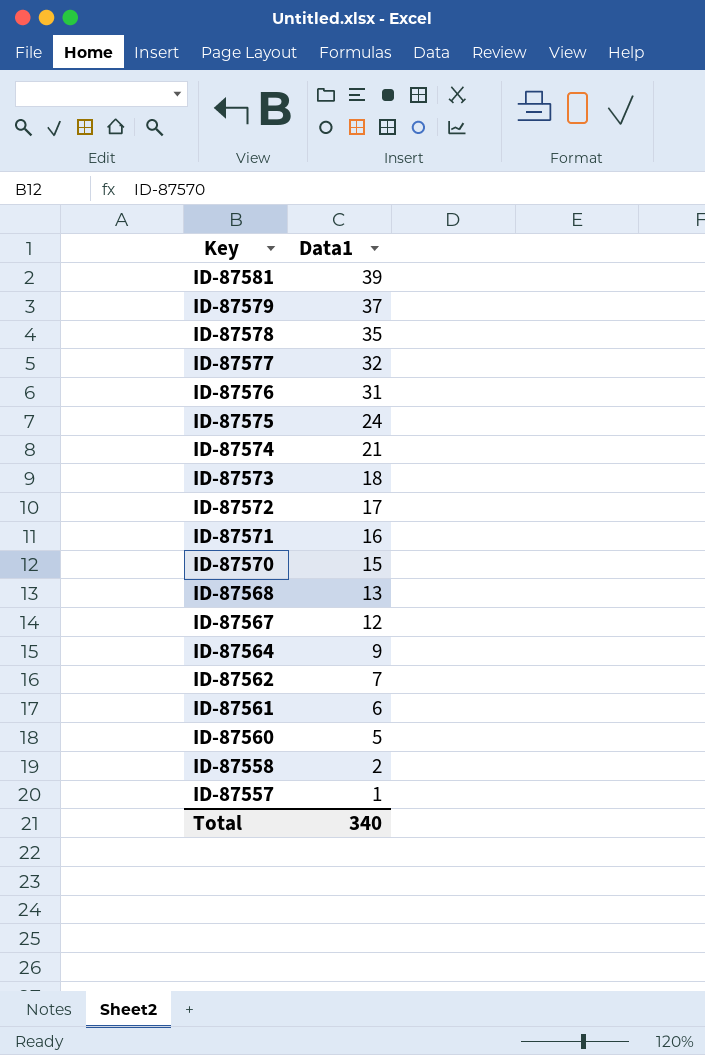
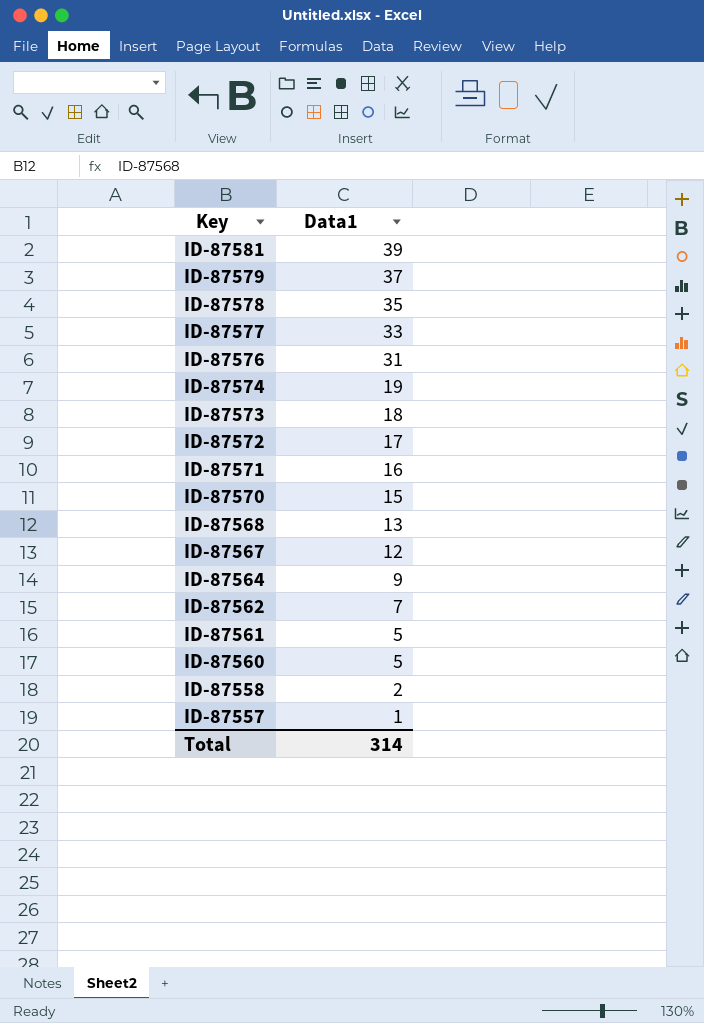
row ID-87575: 24 -> none
ID-87577 | Data1: 32 -> 33
ID-87574 | Data1: 21 -> 19
ID-87561 | Data1: 6 -> 5
Total | Data1: 340 -> 314

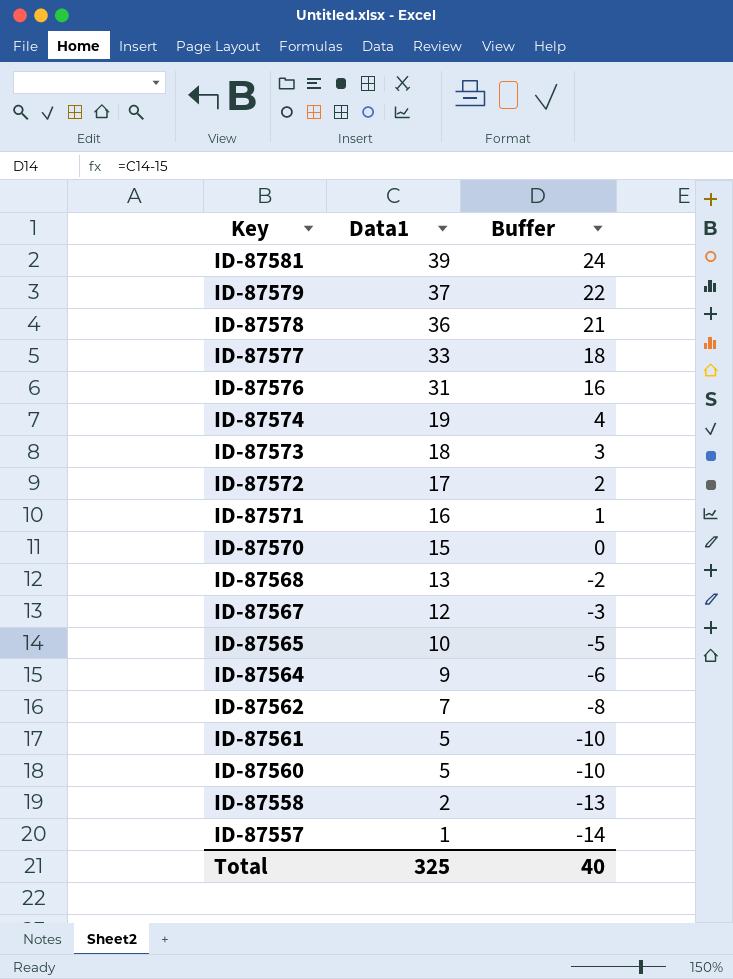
column Buffer | formula: none -> [Data1] - 15
ID-87578 | Data1: 35 -> 36
row ID-87565: none -> 10 | -5
Total | Data1: 314 -> 325

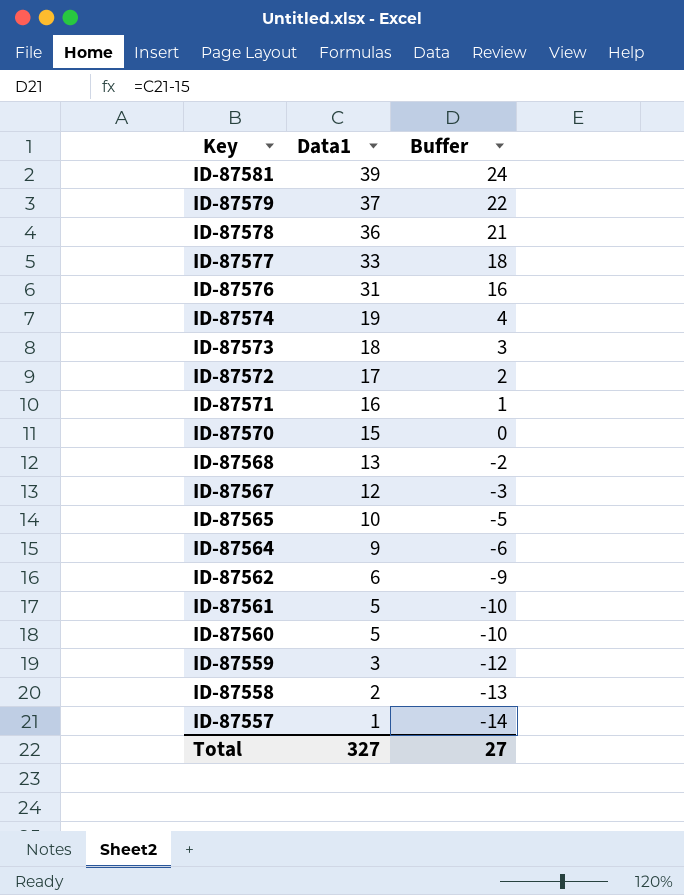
ID-87562 | Data1: 7 -> 6
ID-87562 | Buffer: -8 -> -9
row ID-87559: none -> 3 | -12
Total | Data1: 325 -> 327
Total | Buffer: 40 -> 27

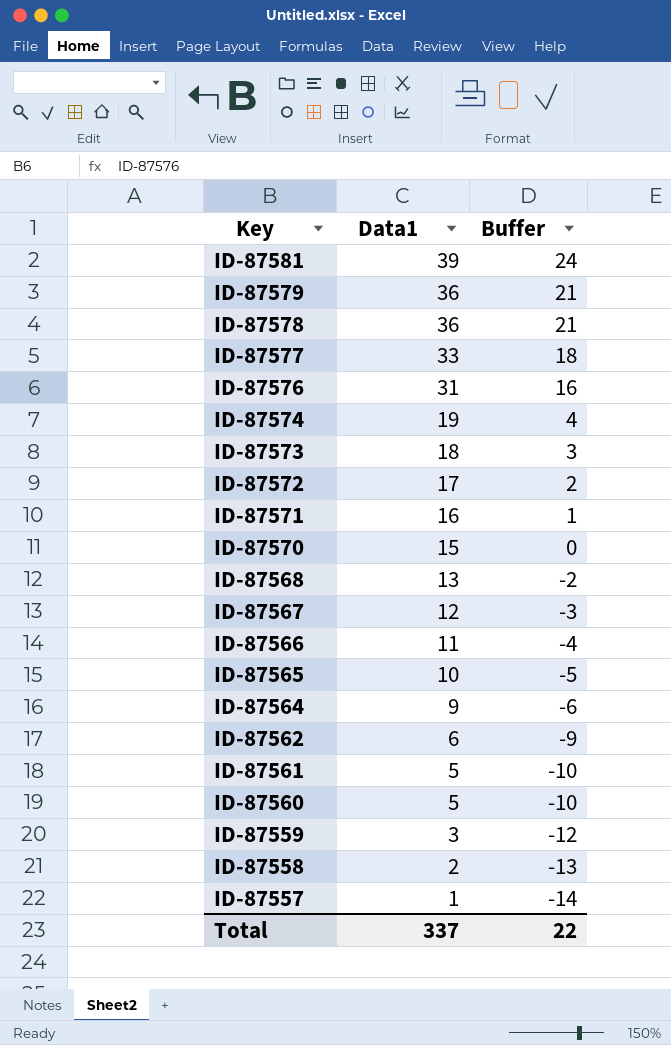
ID-87579 | Data1: 37 -> 36
ID-87579 | Buffer: 22 -> 21
row ID-87566: none -> 11 | -4
Total | Data1: 327 -> 337
Total | Buffer: 27 -> 22

